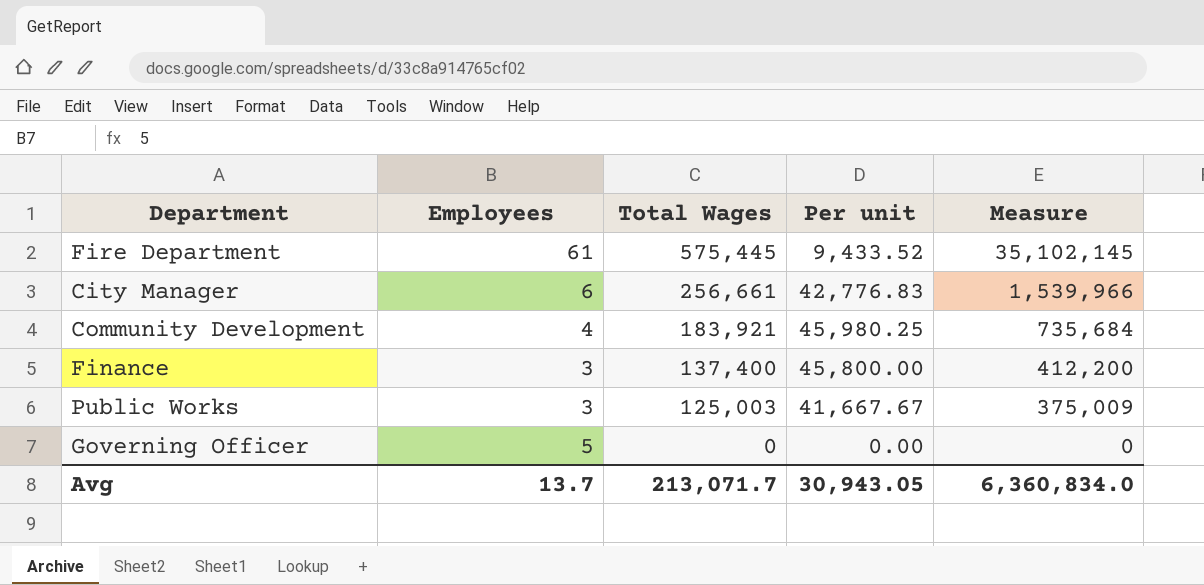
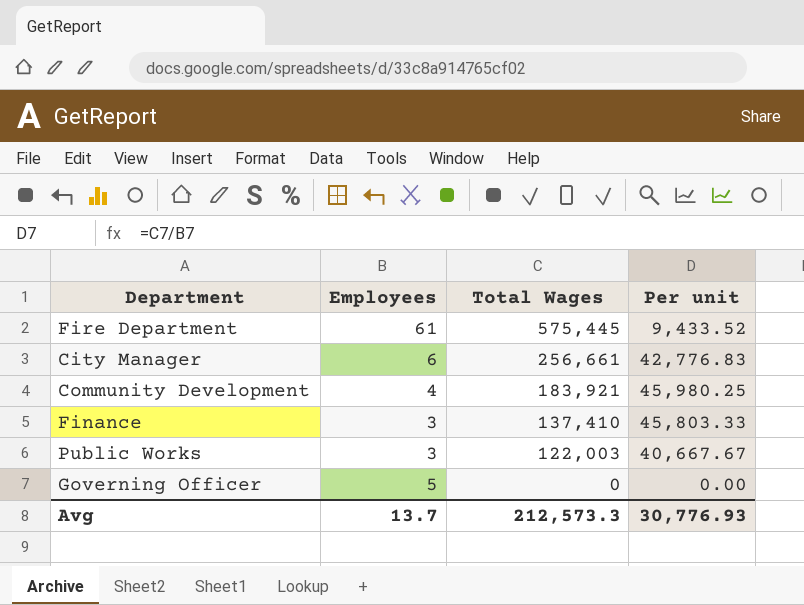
column Measure | formula: [Employees] * [Total Wages] -> none
Finance | Total Wages: 137,400 -> 137,410
Finance | Per unit: 45,800.00 -> 45,803.33
Public Works | Total Wages: 125,003 -> 122,003
Public Works | Per unit: 41,667.67 -> 40,667.67
Avg | Total Wages: 213,071.7 -> 212,573.3
Avg | Per unit: 30,943.05 -> 30,776.93

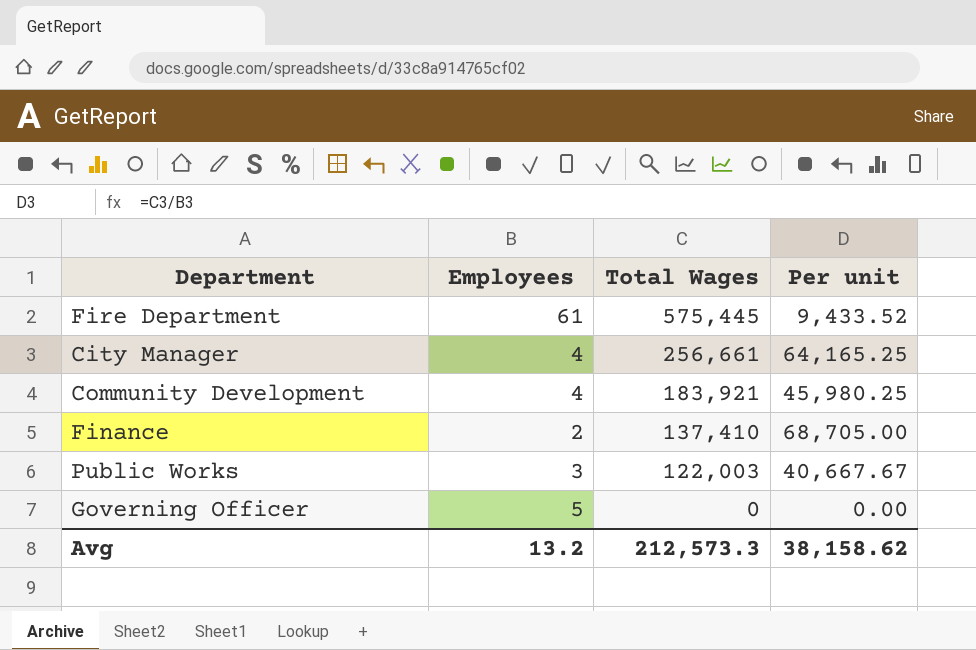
City Manager | Employees: 6 -> 4
City Manager | Per unit: 42,776.83 -> 64,165.25
Finance | Employees: 3 -> 2
Finance | Per unit: 45,803.33 -> 68,705.00
Avg | Employees: 13.7 -> 13.2
Avg | Per unit: 30,776.93 -> 38,158.62

